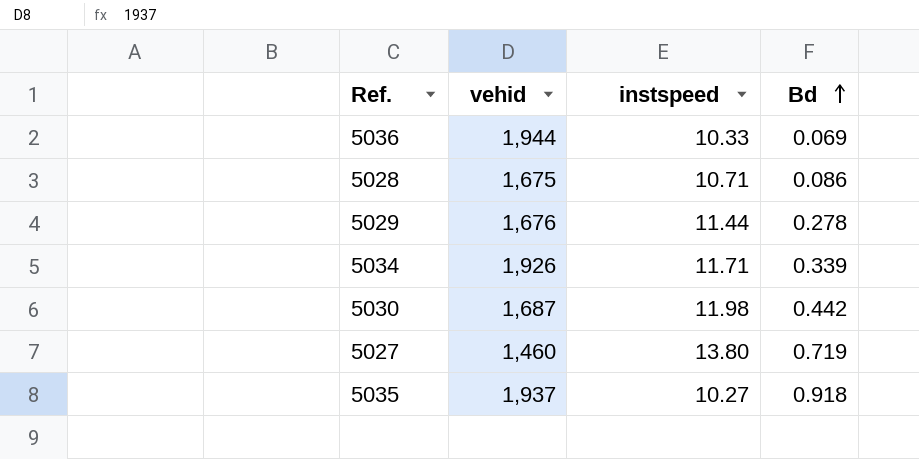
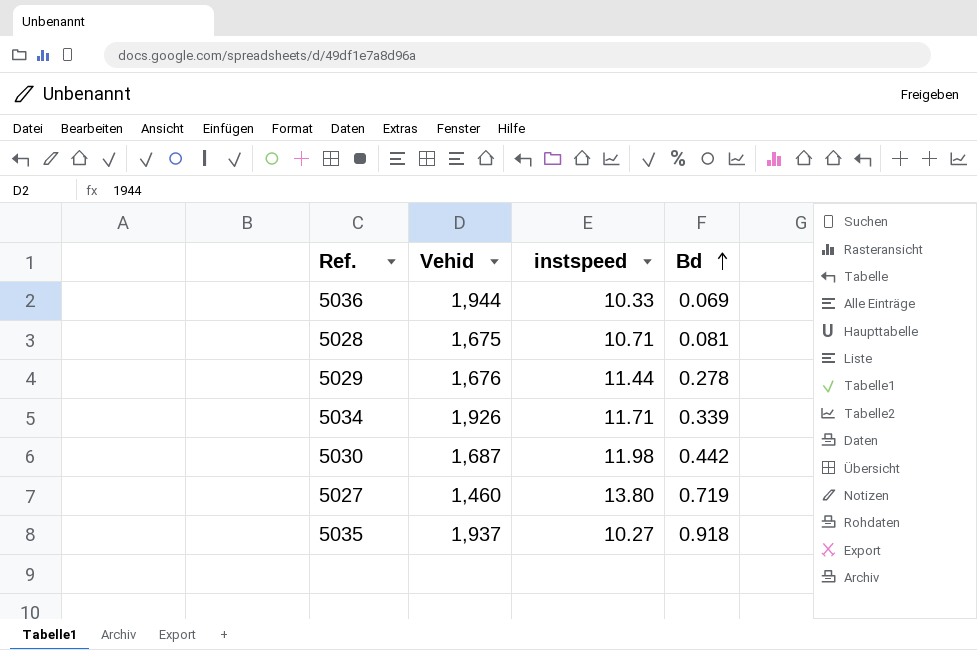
column name: vehid -> Vehid
5028 | Bd: 0.086 -> 0.081

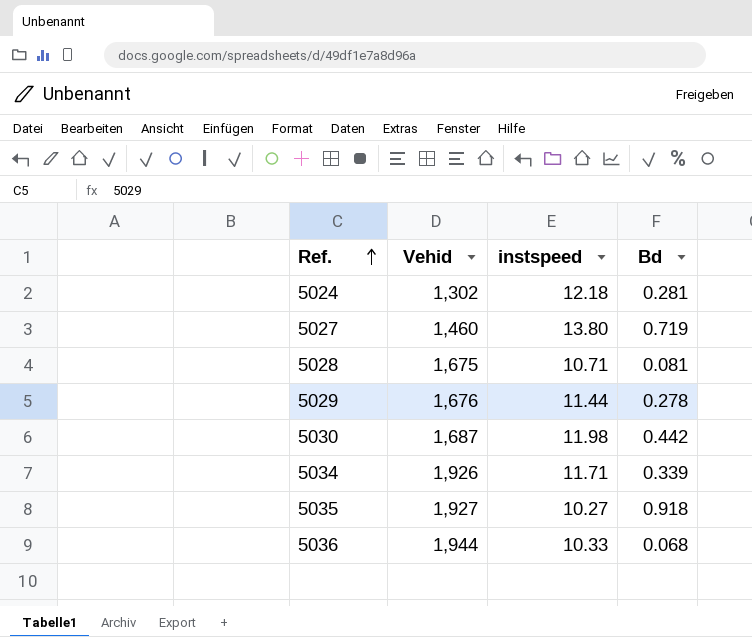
row order: Bd ascending -> Ref. ascending
row 5024: none -> 1,302 | 12.18 | 0.281
5035 | Vehid: 1,937 -> 1,927
5036 | Bd: 0.069 -> 0.068

